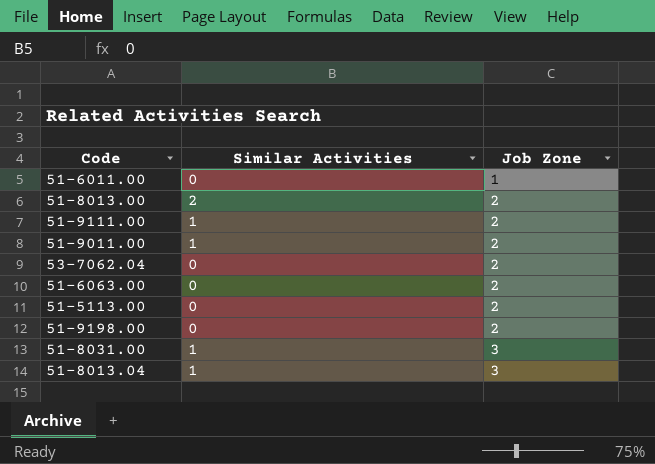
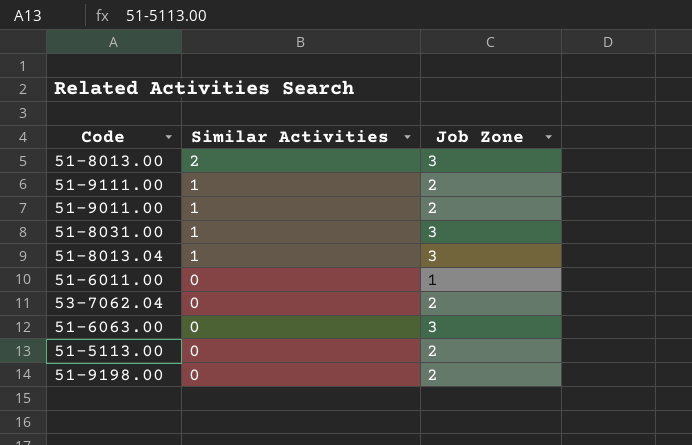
row order: Job Zone ascending -> Similar Activities descending
51-8013.00 | Job Zone: 2 -> 3
51-6063.00 | Job Zone: 2 -> 3

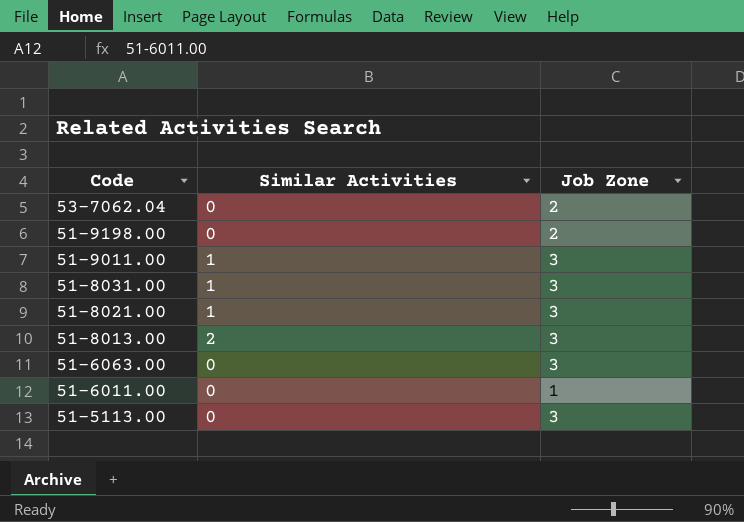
row order: Similar Activities descending -> Code descending
row 51-9111.00: 1 | 2 -> none
row 51-8013.04: 1 | 3 -> none
51-9011.00 | Job Zone: 2 -> 3
row 51-8021.00: none -> 1 | 3
51-5113.00 | Job Zone: 2 -> 3

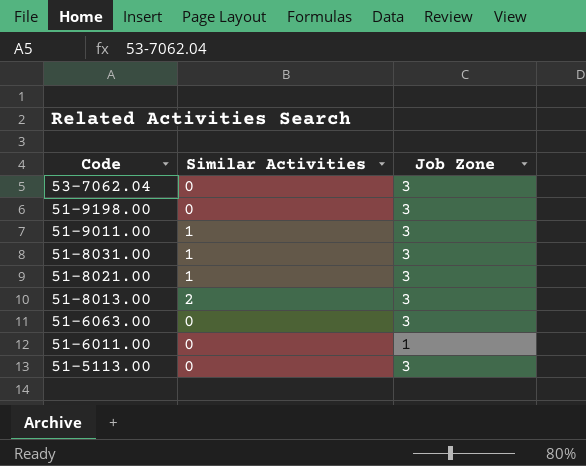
53-7062.04 | Job Zone: 2 -> 3
51-9198.00 | Job Zone: 2 -> 3

